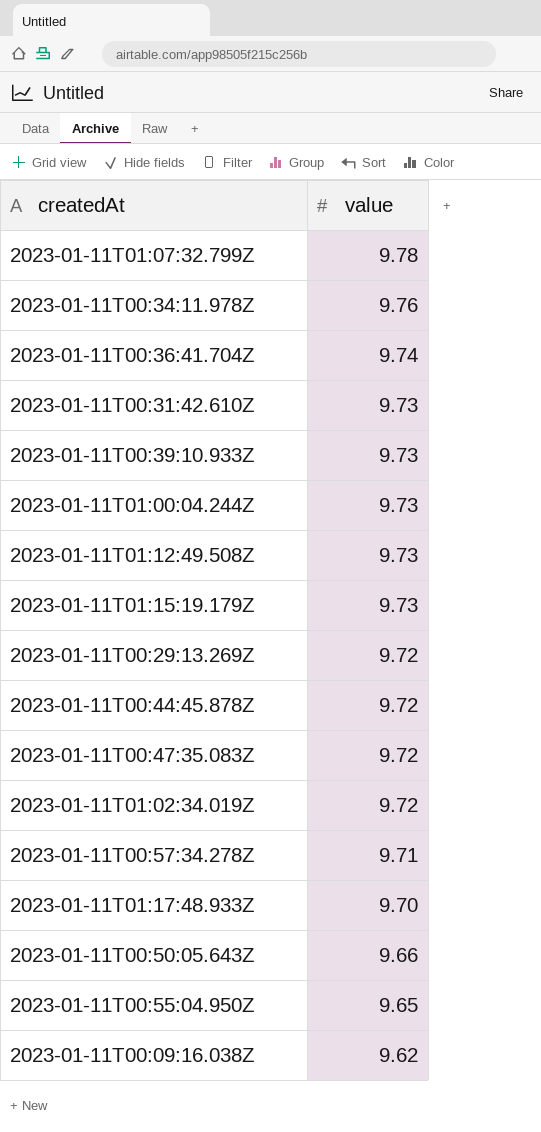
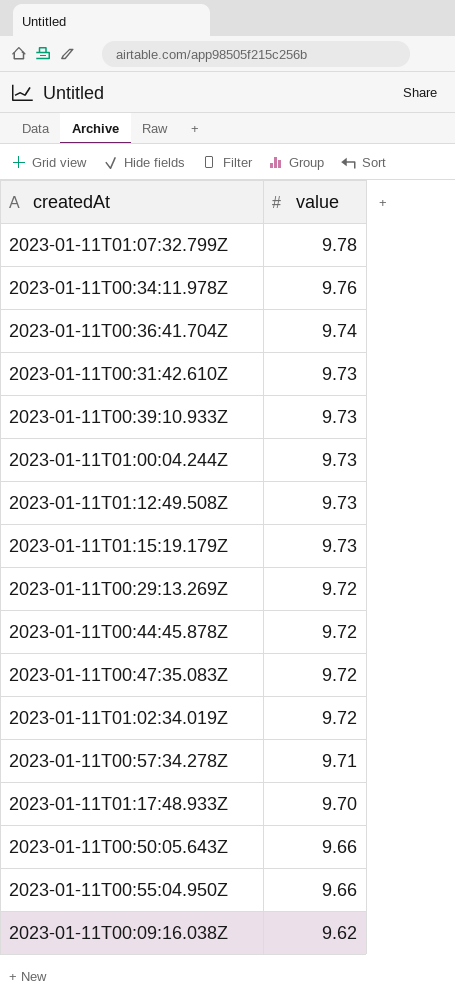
2023-01-11T00:55:04.950Z | value: 9.65 -> 9.66

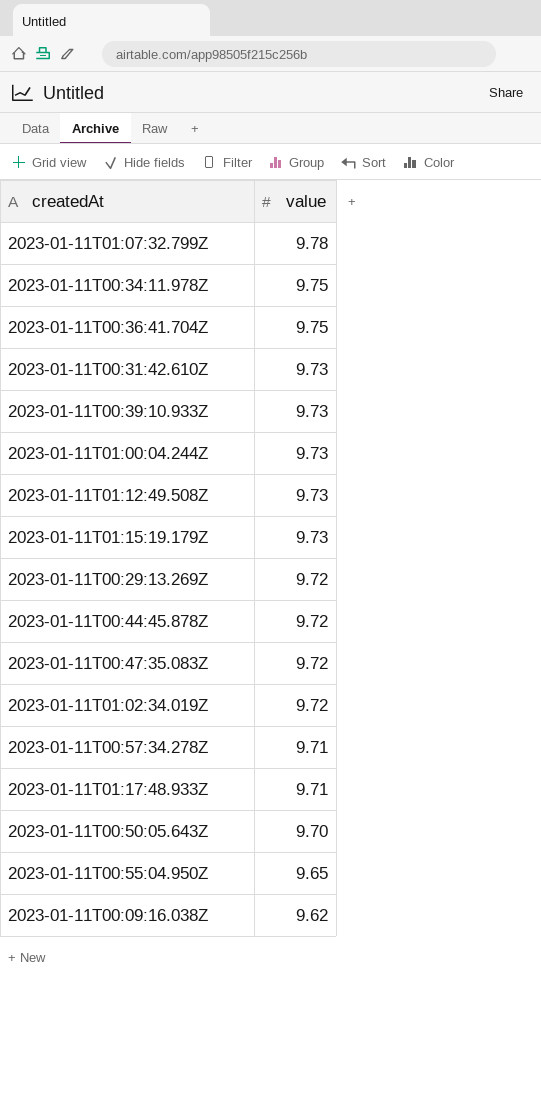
2023-01-11T00:34:11.978Z | value: 9.76 -> 9.75
2023-01-11T00:36:41.704Z | value: 9.74 -> 9.75
2023-01-11T01:17:48.933Z | value: 9.70 -> 9.71
2023-01-11T00:50:05.643Z | value: 9.66 -> 9.70
2023-01-11T00:55:04.950Z | value: 9.66 -> 9.65

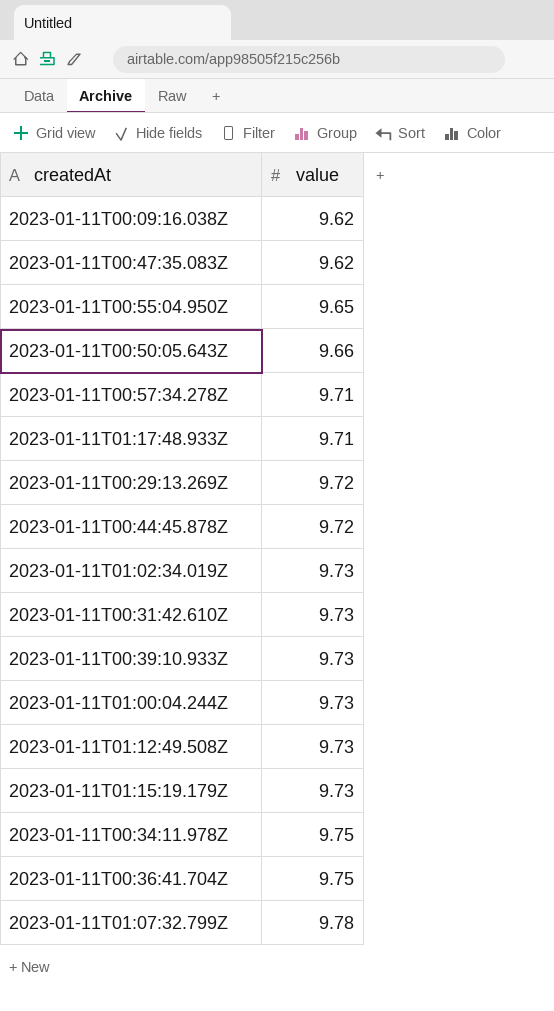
row order: value descending -> value ascending
2023-01-11T00:47:35.083Z | value: 9.72 -> 9.62
2023-01-11T00:50:05.643Z | value: 9.70 -> 9.66
2023-01-11T01:02:34.019Z | value: 9.72 -> 9.73

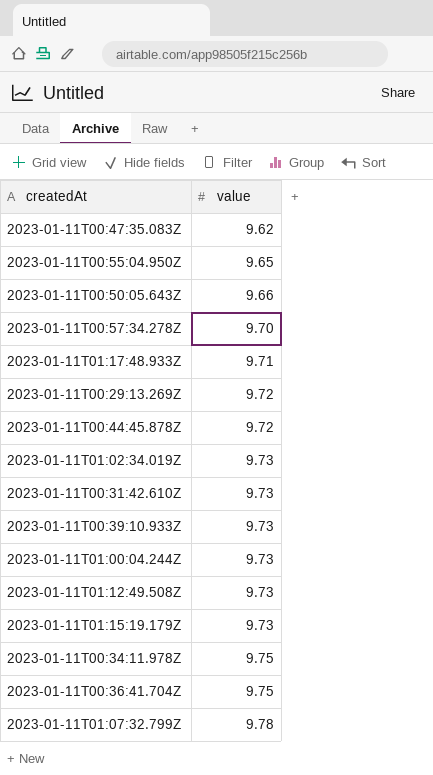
row 2023-01-11T00:09:16.038Z: 9.62 -> none
2023-01-11T00:57:34.278Z | value: 9.71 -> 9.70

